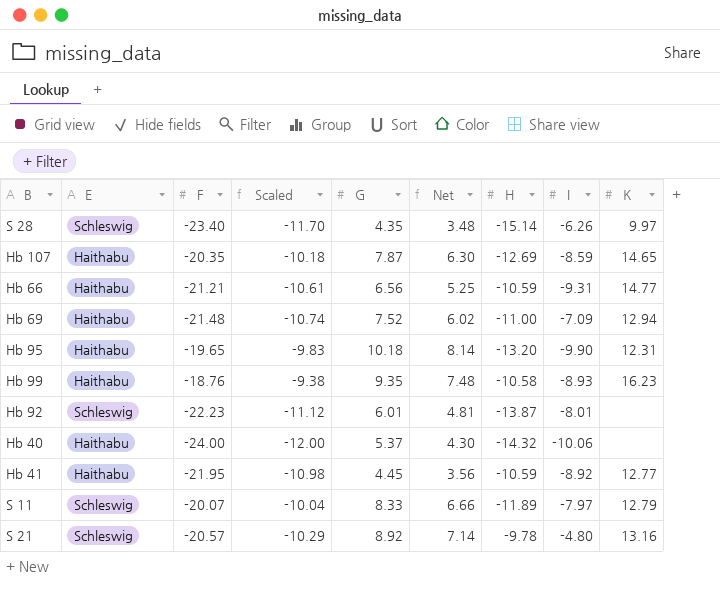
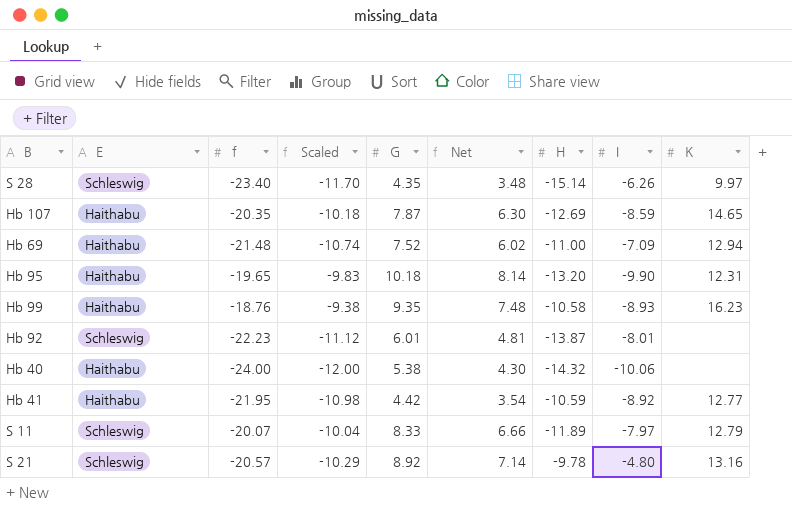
column name: F -> f
row Hb 66: Haithabu | -21.21 | -10.61 | 6.56 | 5.25 | -10.59 | -9.31 | 14.77 -> none
Hb 40 | G: 5.37 -> 5.38
Hb 41 | G: 4.45 -> 4.42
Hb 41 | Net: 3.56 -> 3.54

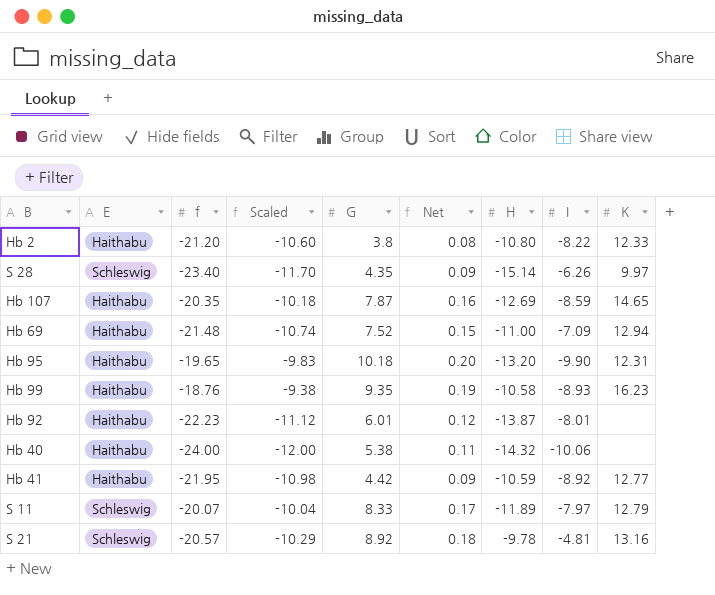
column Net | formula: [G] * 0.8 -> [G] * 0.02
row Hb 2: none -> Haithabu | -21.20 | -10.60 | 3.8 | 0.08 | -10.80 | -8.22 | 12.33
Hb 92 | E: Schleswig -> Haithabu
S 21 | I: -4.80 -> -4.81

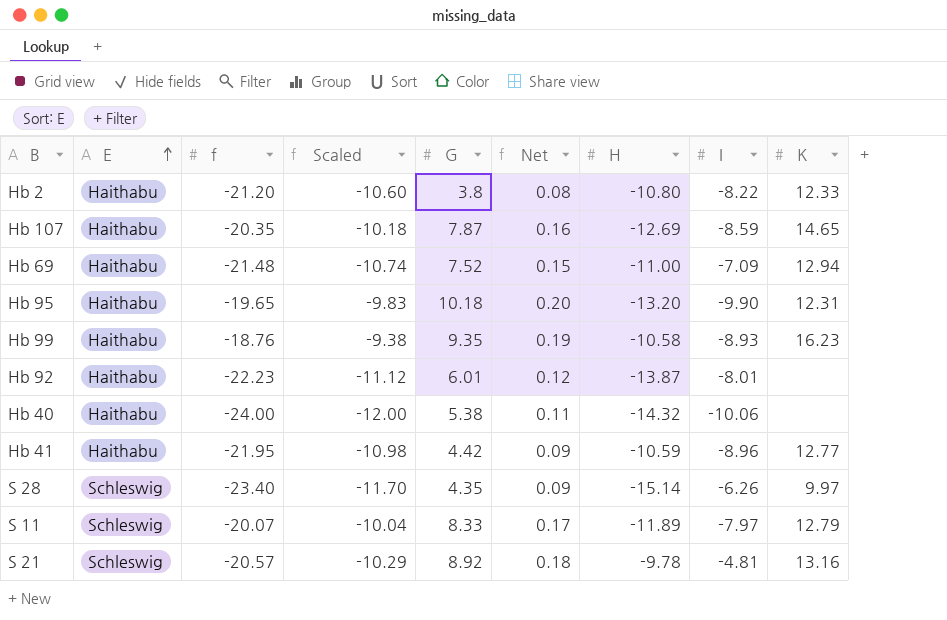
row order: none -> E ascending
Hb 41 | I: -8.92 -> -8.96

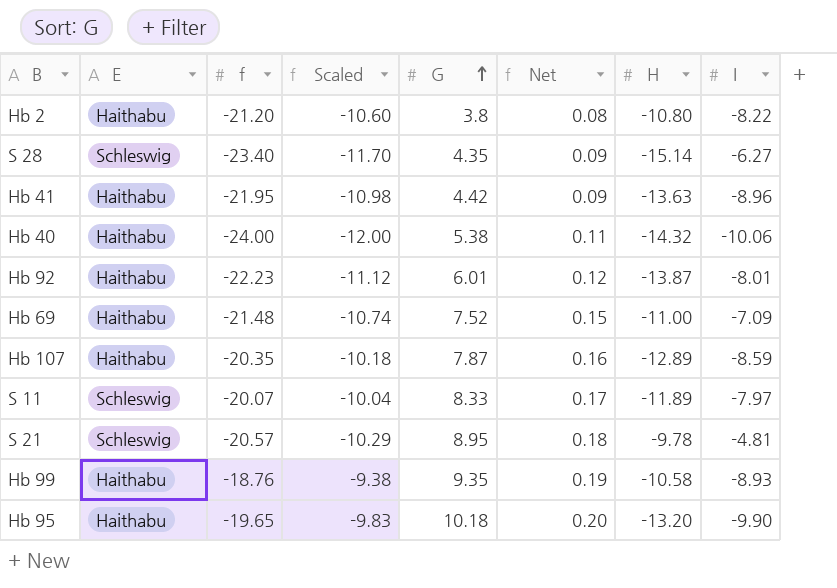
row order: E ascending -> G ascending
column K | position: 9 -> none
S 28 | I: -6.26 -> -6.27
Hb 41 | H: -10.59 -> -13.63
Hb 107 | H: -12.69 -> -12.89
S 21 | G: 8.92 -> 8.95

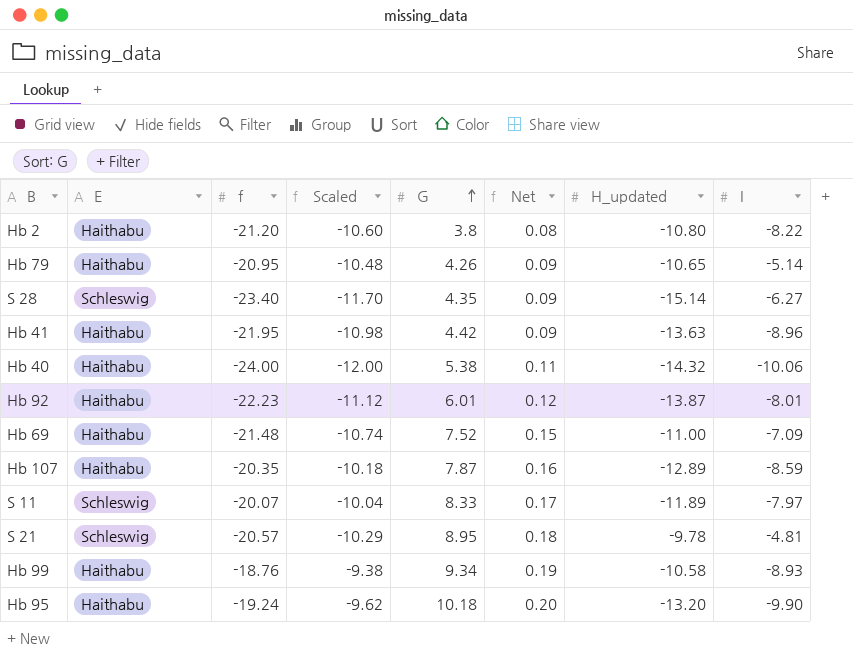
column name: H -> H_updated
row Hb 79: none -> Haithabu | -20.95 | -10.48 | 4.26 | 0.09 | -10.65 | -5.14
Hb 99 | G: 9.35 -> 9.34
Hb 95 | f: -19.65 -> -19.24
Hb 95 | Scaled: -9.83 -> -9.62

